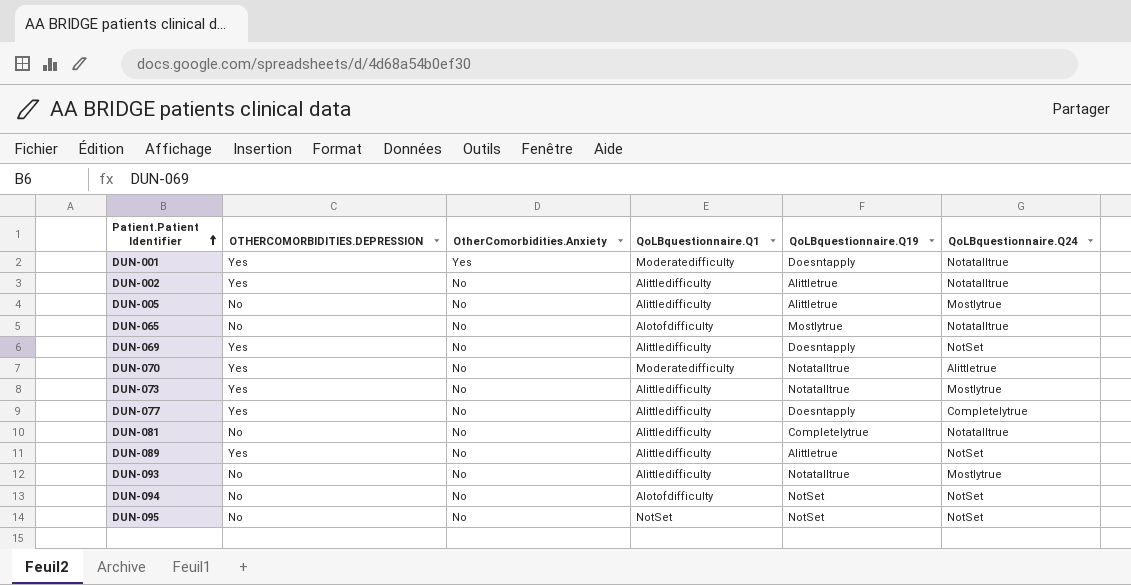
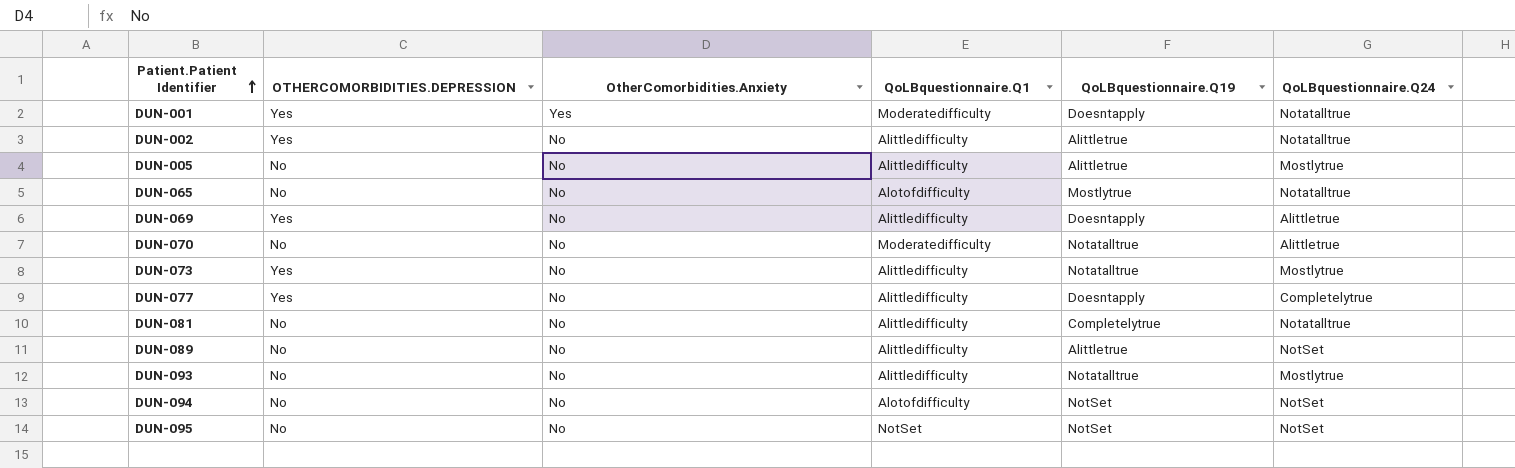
DUN-069 | QoLBquestionnaire.Q24: NotSet -> Alittletrue
DUN-070 | OTHERCOMORBIDITIES.DEPRESSION: Yes -> No
DUN-089 | OTHERCOMORBIDITIES.DEPRESSION: Yes -> No

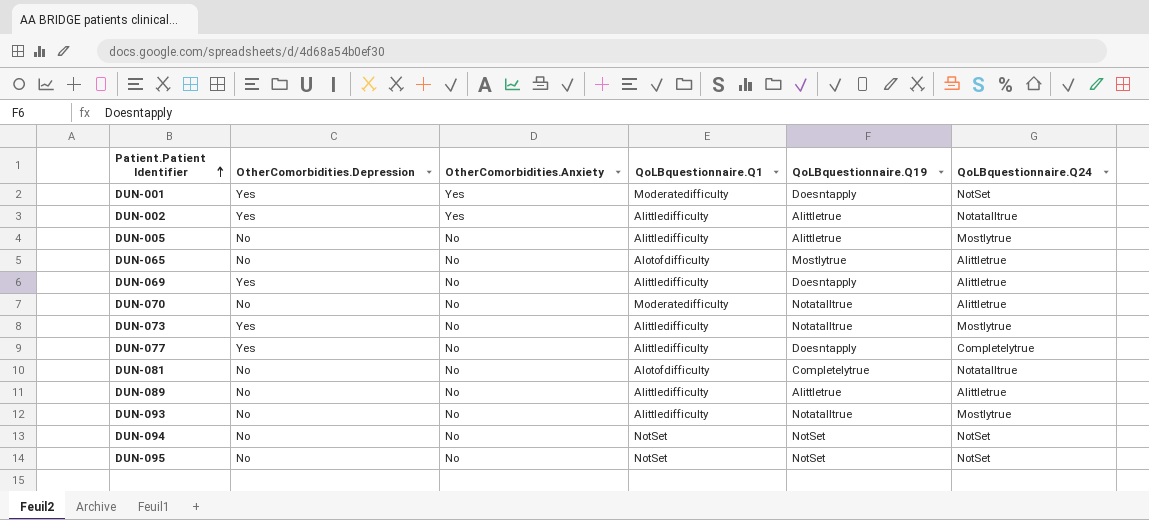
column name: OTHERCOMORBIDITIES.DEPRESSION -> OtherComorbidities.Depression
DUN-001 | QoLBquestionnaire.Q24: Notatalltrue -> NotSet
DUN-002 | OtherComorbidities.Anxiety: No -> Yes
DUN-065 | QoLBquestionnaire.Q24: Notatalltrue -> Alittletrue
DUN-081 | QoLBquestionnaire.Q1: Alittledifficulty -> Alotofdifficulty
DUN-089 | QoLBquestionnaire.Q24: NotSet -> Alittletrue
DUN-094 | QoLBquestionnaire.Q1: Alotofdifficulty -> NotSet

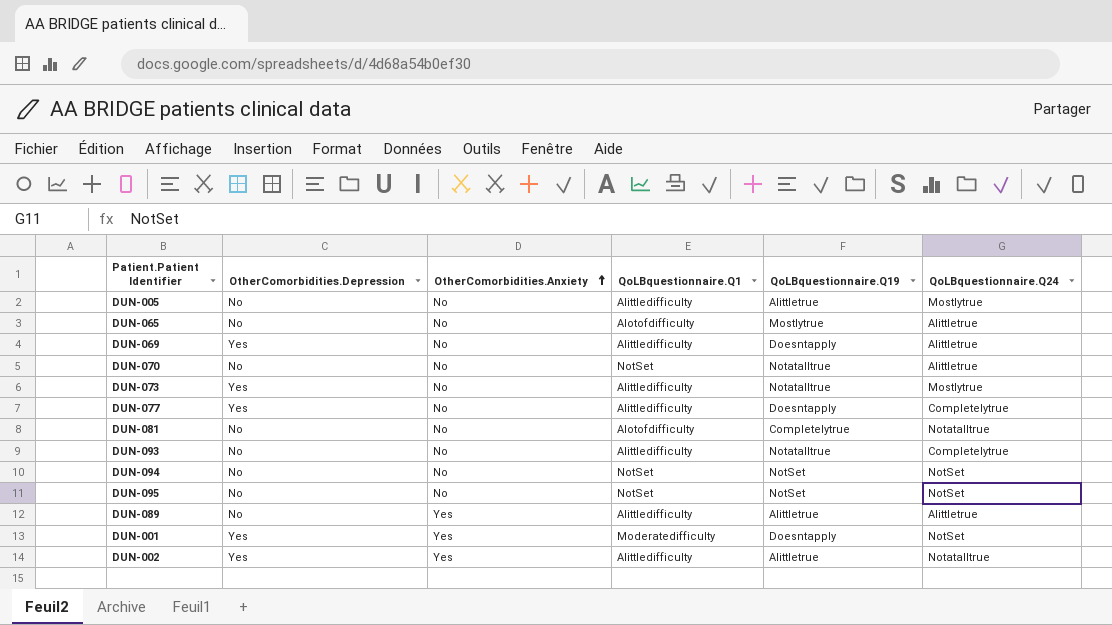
row order: Patient.Patient Identifier ascending -> OtherComorbidities.Anxiety ascending
DUN-070 | QoLBquestionnaire.Q1: Moderatedifficulty -> NotSet
DUN-093 | QoLBquestionnaire.Q24: Mostlytrue -> Completelytrue
DUN-089 | OtherComorbidities.Anxiety: No -> Yes

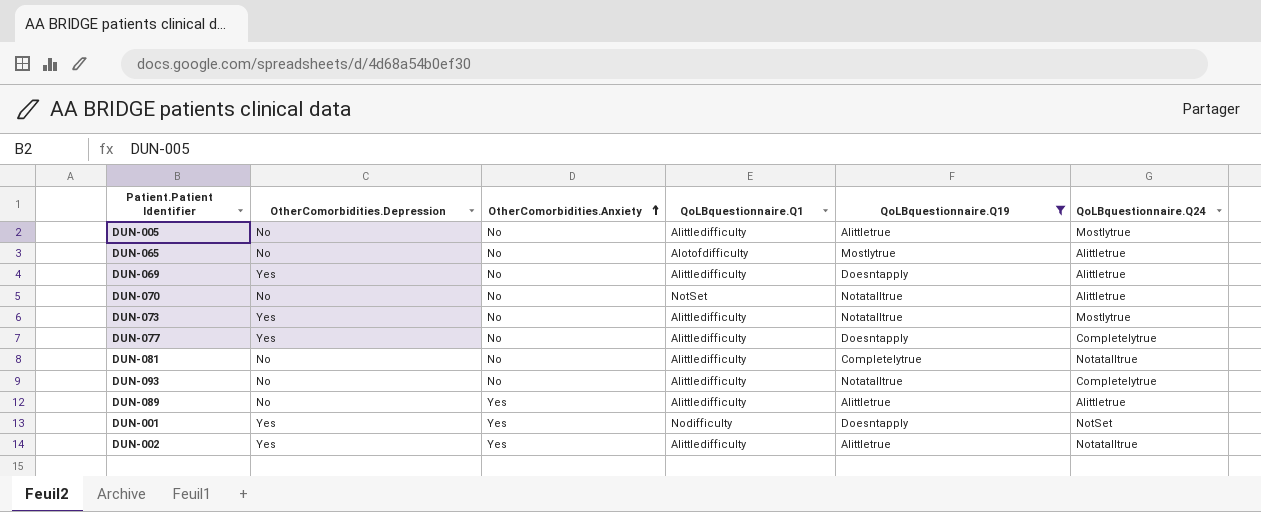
filter: none -> QoLBquestionnaire.Q19 != NotSet
DUN-081 | QoLBquestionnaire.Q1: Alotofdifficulty -> Alittledifficulty
DUN-001 | QoLBquestionnaire.Q1: Moderatedifficulty -> Nodifficulty

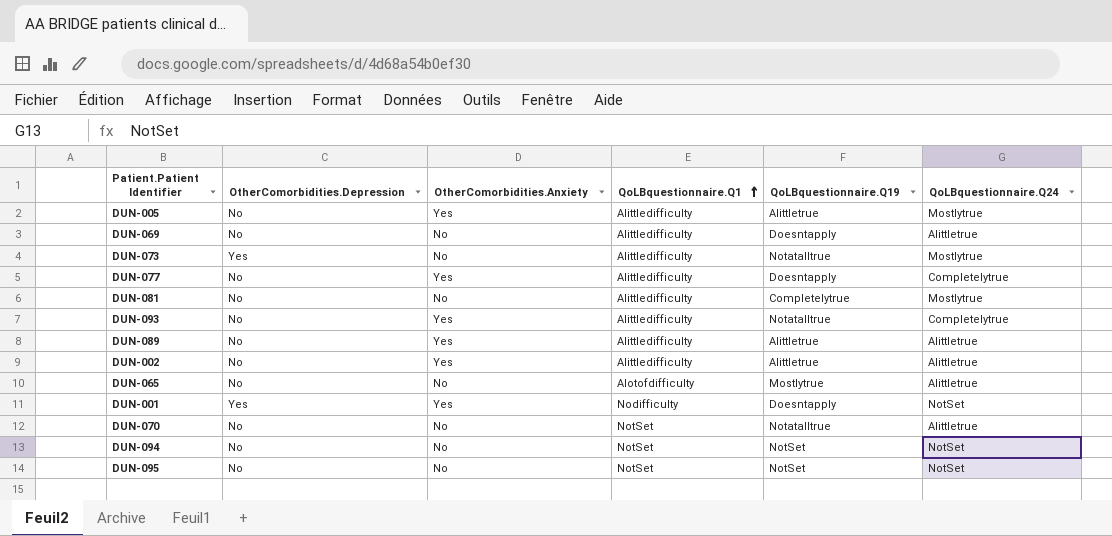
filter: QoLBquestionnaire.Q19 != NotSet -> none
row order: OtherComorbidities.Anxiety ascending -> QoLBquestionnaire.Q1 ascending
DUN-005 | OtherComorbidities.Anxiety: No -> Yes
DUN-069 | OtherComorbidities.Depression: Yes -> No
DUN-077 | OtherComorbidities.Depression: Yes -> No
DUN-077 | OtherComorbidities.Anxiety: No -> Yes
DUN-081 | QoLBquestionnaire.Q24: Notatalltrue -> Mostlytrue
DUN-093 | OtherComorbidities.Anxiety: No -> Yes
DUN-002 | OtherComorbidities.Depression: Yes -> No
DUN-002 | QoLBquestionnaire.Q24: Notatalltrue -> Alittletrue

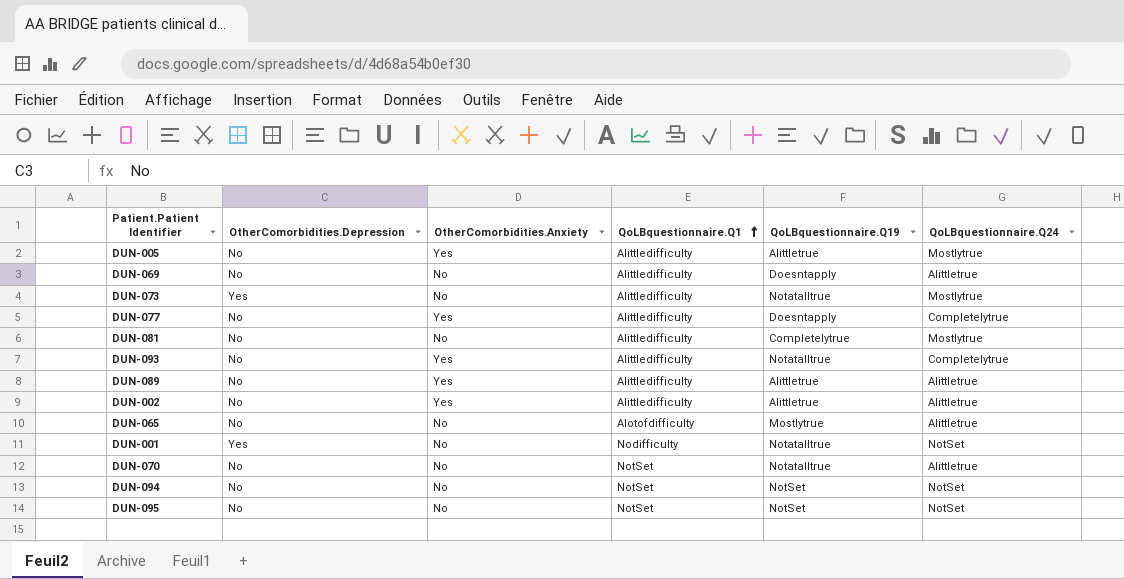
DUN-001 | OtherComorbidities.Anxiety: Yes -> No
DUN-001 | QoLBquestionnaire.Q19: Doesntapply -> Notatalltrue

